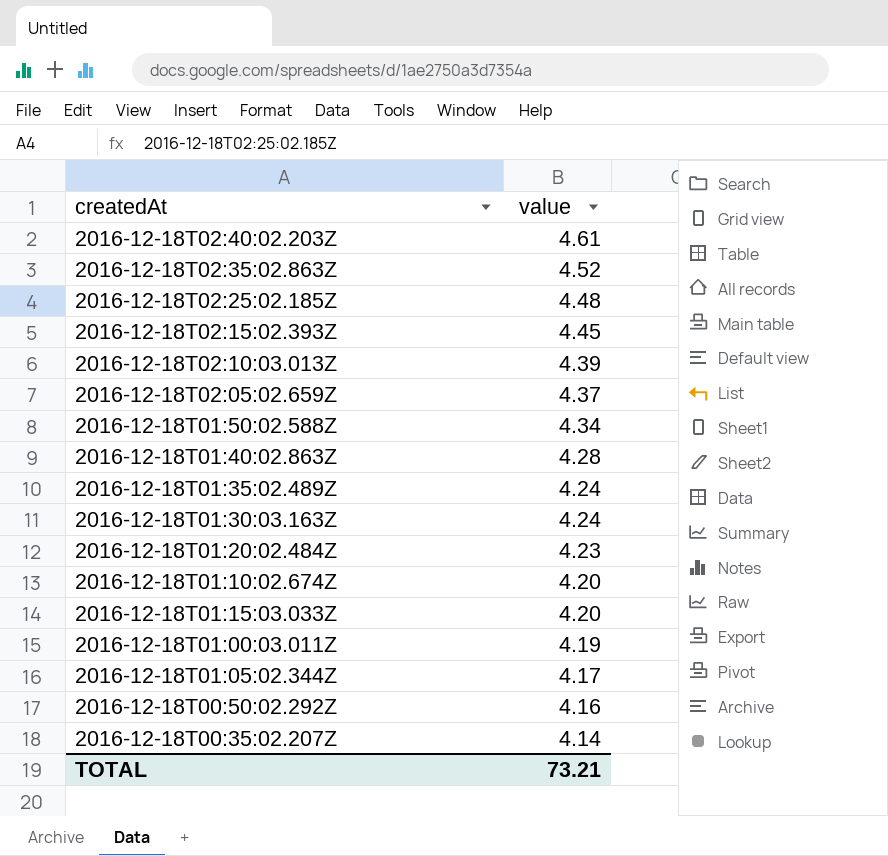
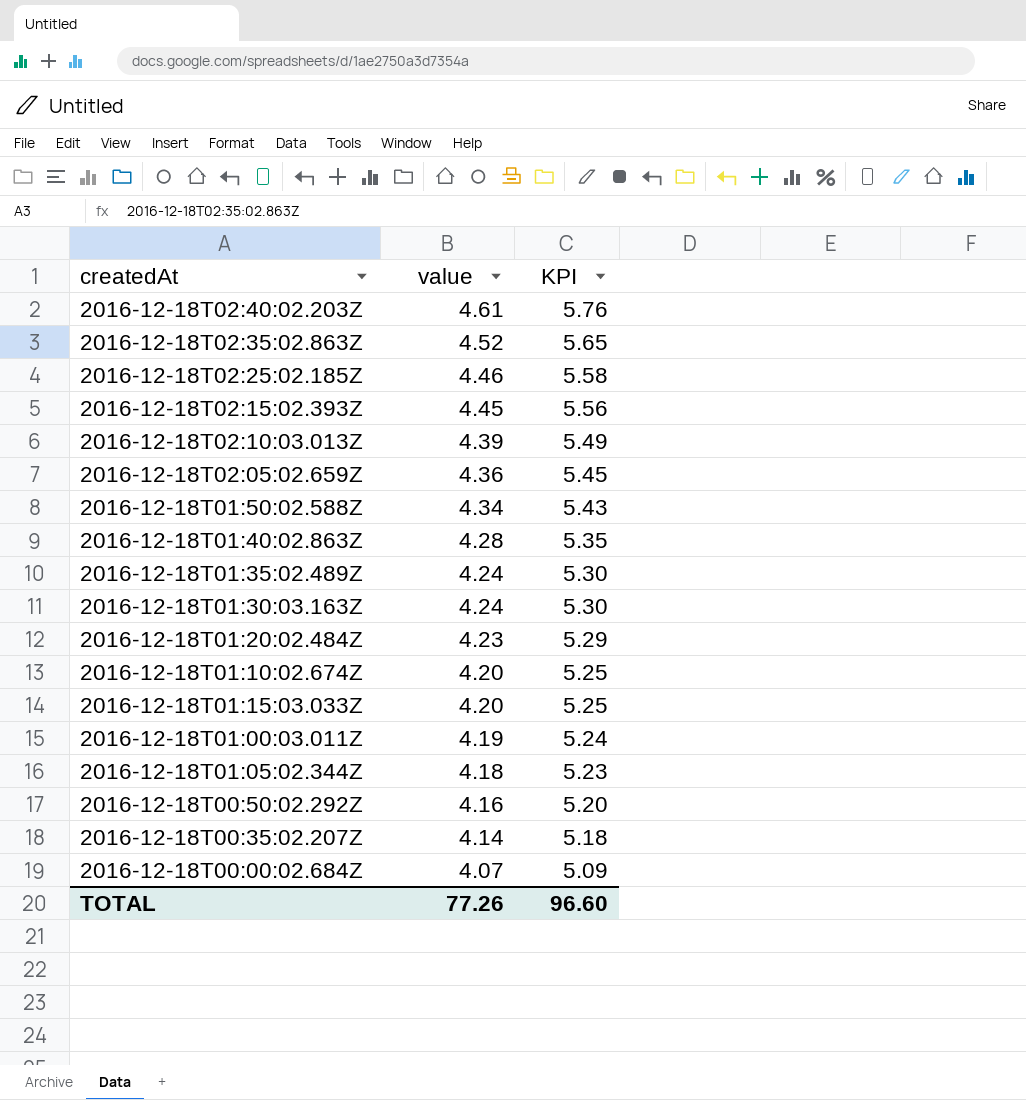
column KPI | formula: none -> [value] * 1.25
2016-12-18T02:25:02.185Z | value: 4.48 -> 4.46
2016-12-18T02:05:02.659Z | value: 4.37 -> 4.36
2016-12-18T01:05:02.344Z | value: 4.17 -> 4.18
row 2016-12-18T00:00:02.684Z: none -> 4.07 | 5.09
TOTAL | value: 73.21 -> 77.26

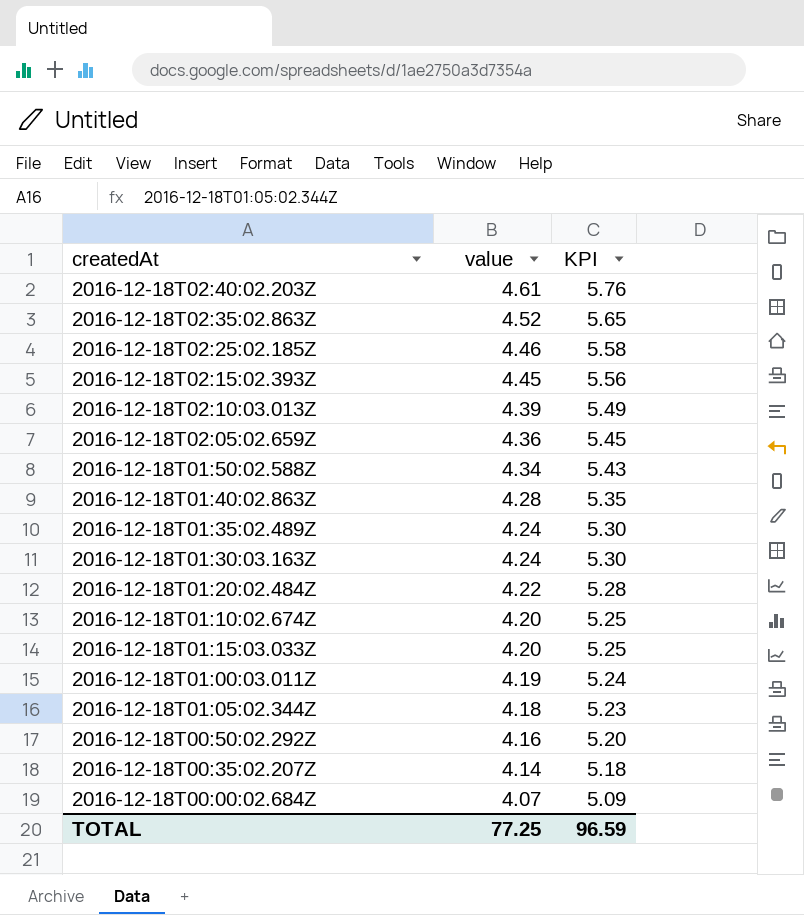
2016-12-18T01:20:02.484Z | value: 4.23 -> 4.22
2016-12-18T01:20:02.484Z | KPI: 5.29 -> 5.28
TOTAL | value: 77.26 -> 77.25
TOTAL | KPI: 96.60 -> 96.59

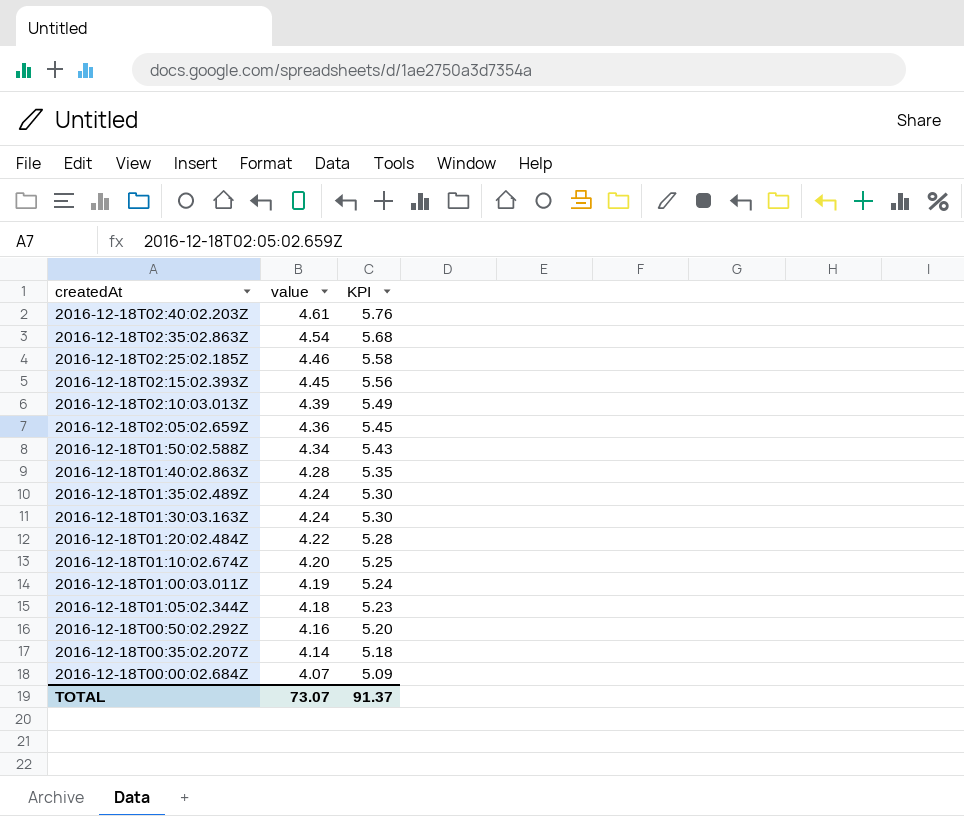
row 2016-12-18T01:15:03.033Z: 4.20 | 5.25 -> none
2016-12-18T02:35:02.863Z | value: 4.52 -> 4.54
2016-12-18T02:35:02.863Z | KPI: 5.65 -> 5.68
TOTAL | value: 77.25 -> 73.07
TOTAL | KPI: 96.59 -> 91.37

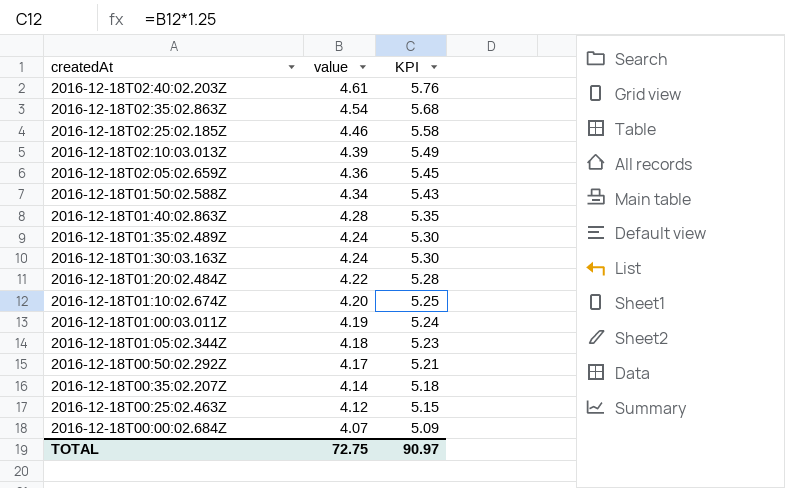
row 2016-12-18T02:15:02.393Z: 4.45 | 5.56 -> none
2016-12-18T00:50:02.292Z | value: 4.16 -> 4.17
2016-12-18T00:50:02.292Z | KPI: 5.20 -> 5.21
row 2016-12-18T00:25:02.463Z: none -> 4.12 | 5.15
TOTAL | value: 73.07 -> 72.75
TOTAL | KPI: 91.37 -> 90.97

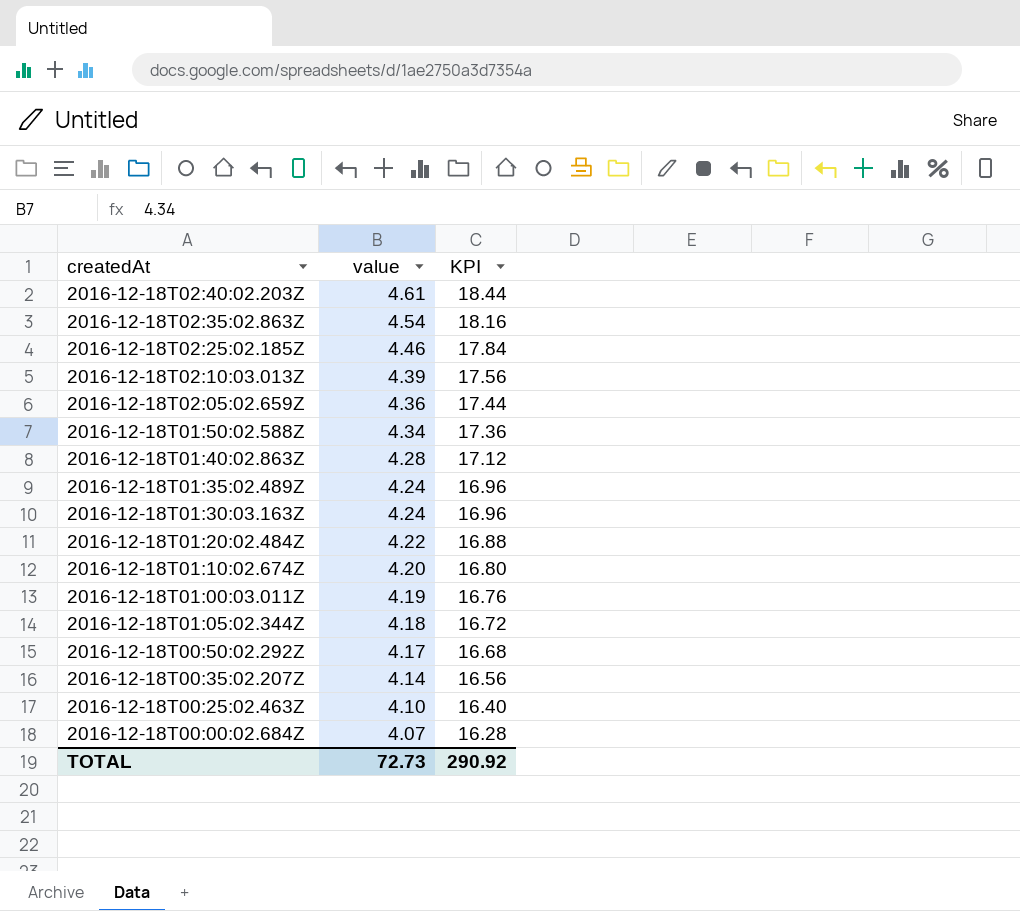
column KPI | formula: [value] * 1.25 -> [value] * 4
2016-12-18T00:25:02.463Z | value: 4.12 -> 4.10
TOTAL | value: 72.75 -> 72.73
TOTAL | KPI: 90.97 -> 290.92

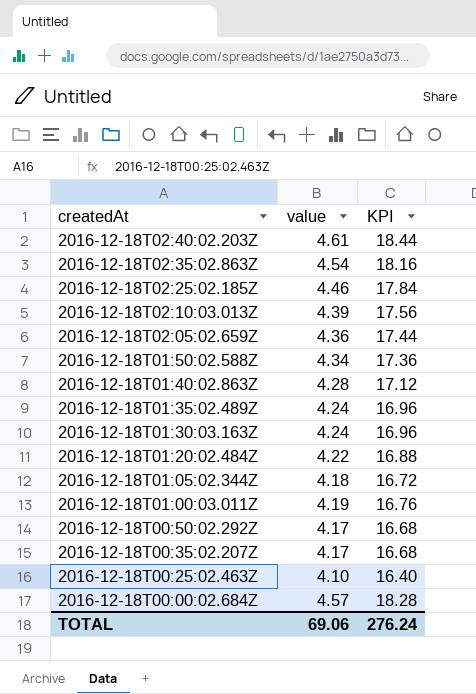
row order: value descending -> createdAt descending
row 2016-12-18T01:10:02.674Z: 4.20 | 16.80 -> none
2016-12-18T00:35:02.207Z | value: 4.14 -> 4.17
2016-12-18T00:35:02.207Z | KPI: 16.56 -> 16.68
2016-12-18T00:00:02.684Z | value: 4.07 -> 4.57
2016-12-18T00:00:02.684Z | KPI: 16.28 -> 18.28
TOTAL | value: 72.73 -> 69.06
TOTAL | KPI: 290.92 -> 276.24

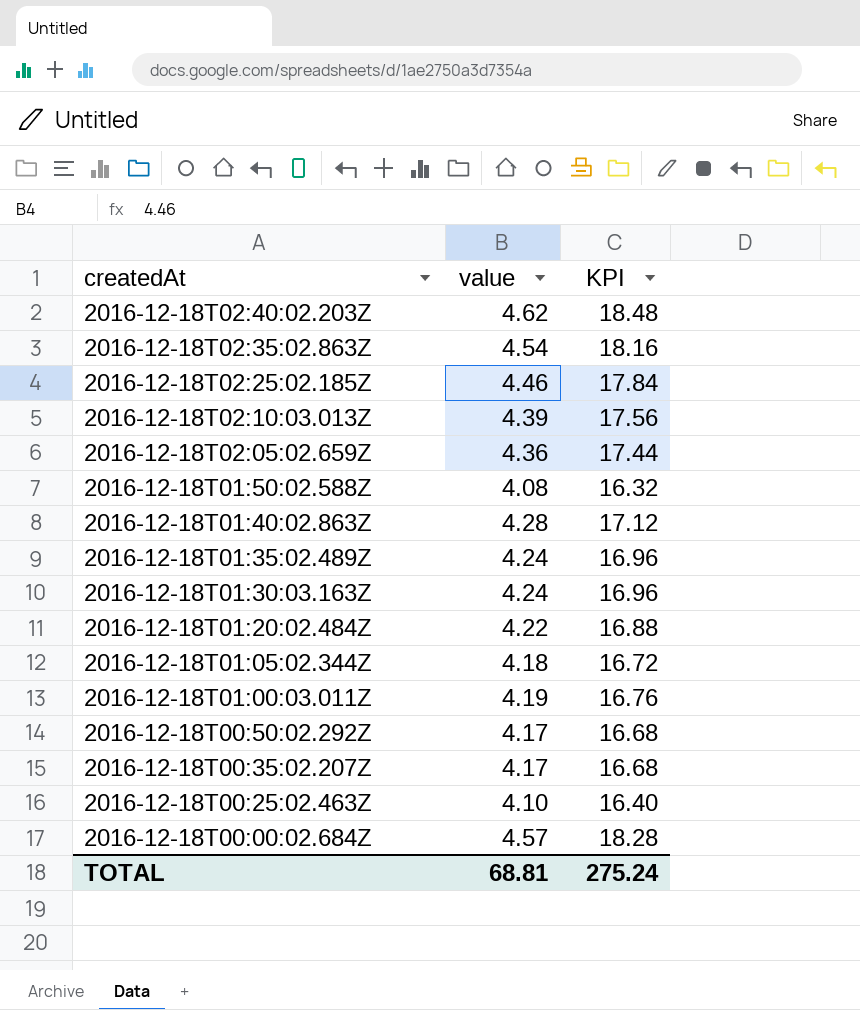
2016-12-18T02:40:02.203Z | value: 4.61 -> 4.62
2016-12-18T02:40:02.203Z | KPI: 18.44 -> 18.48
2016-12-18T01:50:02.588Z | value: 4.34 -> 4.08
2016-12-18T01:50:02.588Z | KPI: 17.36 -> 16.32
TOTAL | value: 69.06 -> 68.81
TOTAL | KPI: 276.24 -> 275.24

